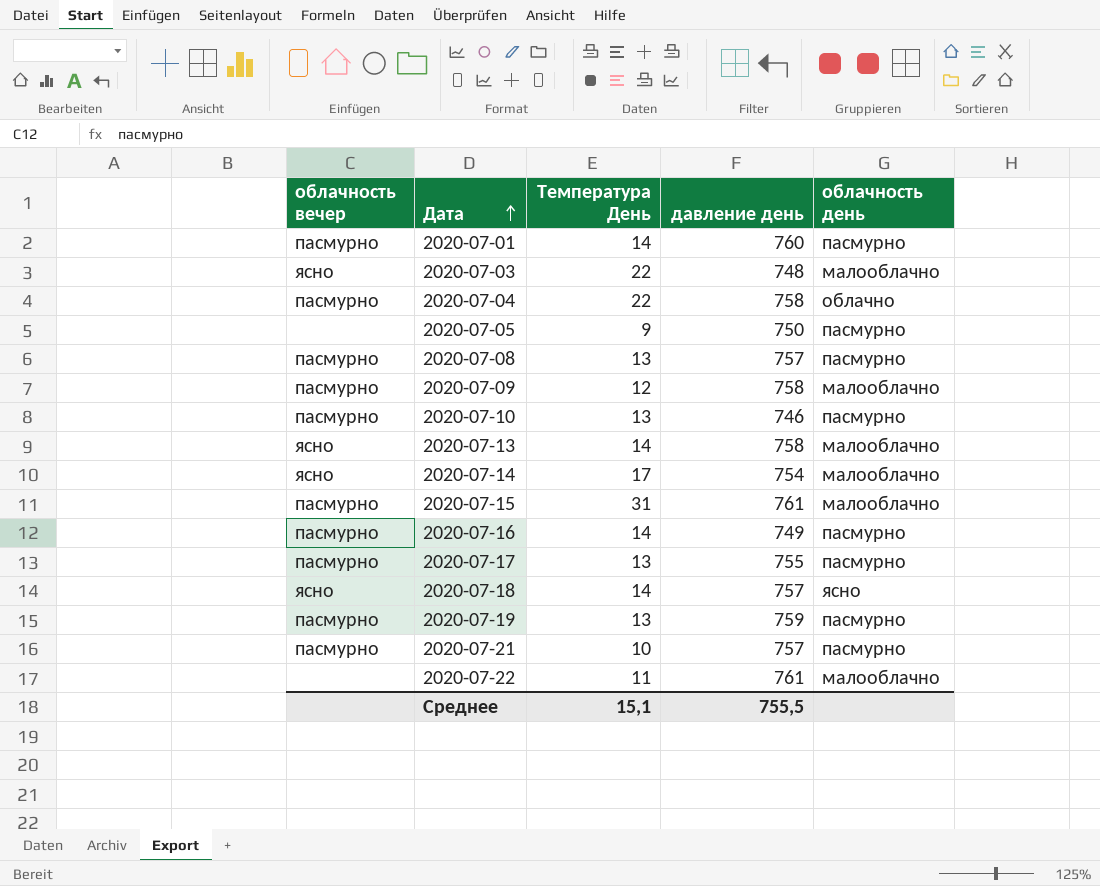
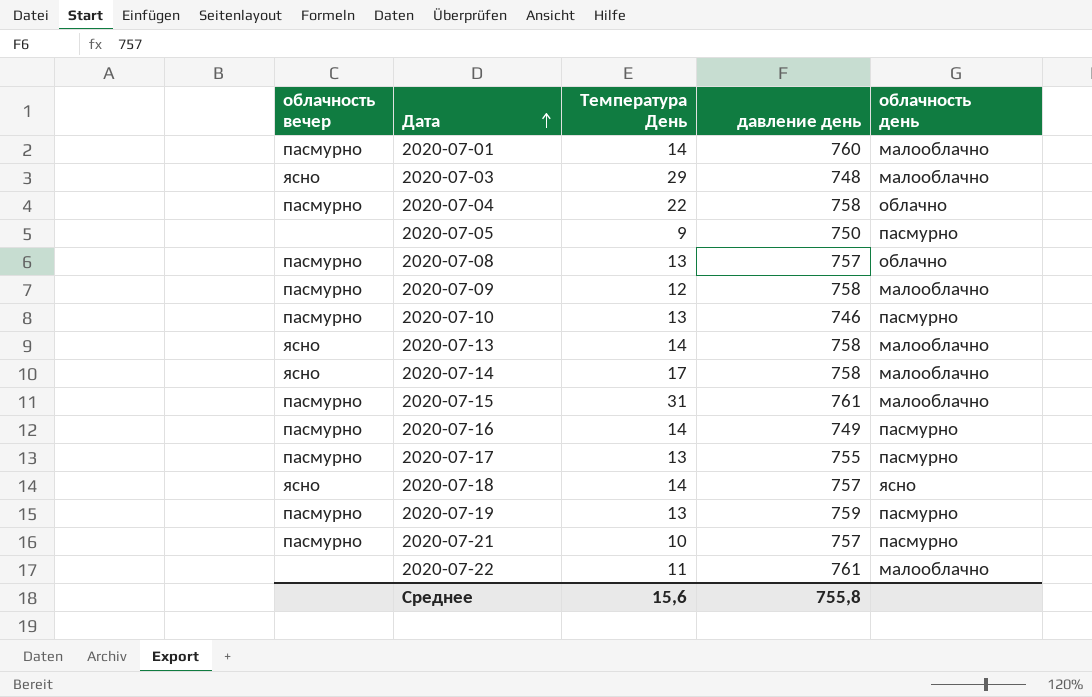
2020-07-01 | облачность день: пасмурно -> малооблачно
2020-07-03 | Температура День: 22 -> 29
2020-07-08 | облачность день: пасмурно -> облачно
2020-07-14 | давление день: 754 -> 758
Среднее | Температура День: 15,1 -> 15,6
Среднее | давление день: 755,5 -> 755,8

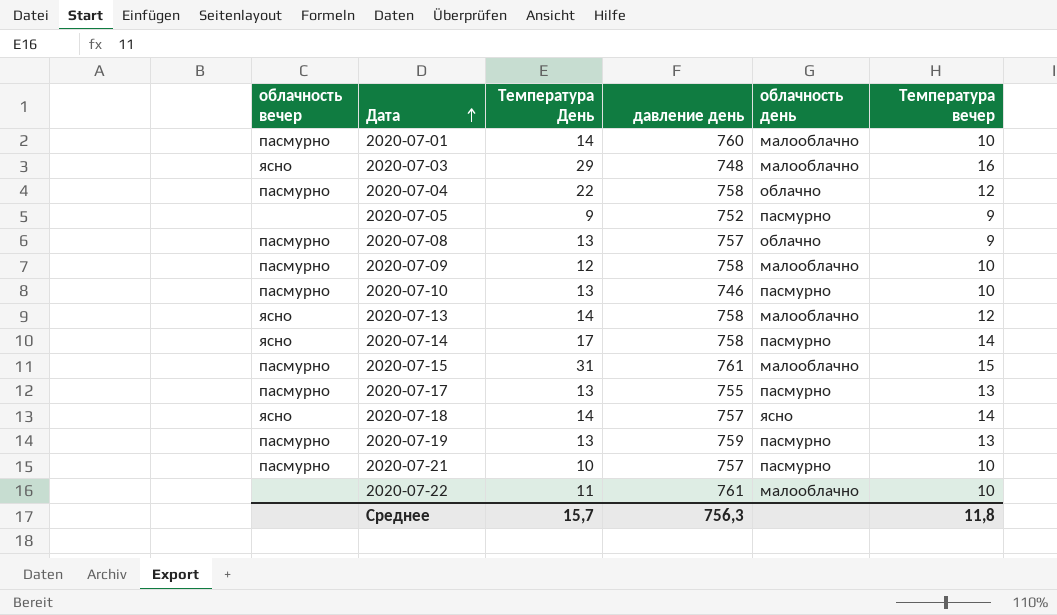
column Температура вечер | position: none -> 6
row 2020-07-16: пасмурно | 14 | 749 | пасмурно -> none
2020-07-05 | давление день: 750 -> 752
2020-07-14 | облачность день: малооблачно -> пасмурно
Среднее | Температура День: 15,6 -> 15,7
Среднее | давление день: 755,8 -> 756,3

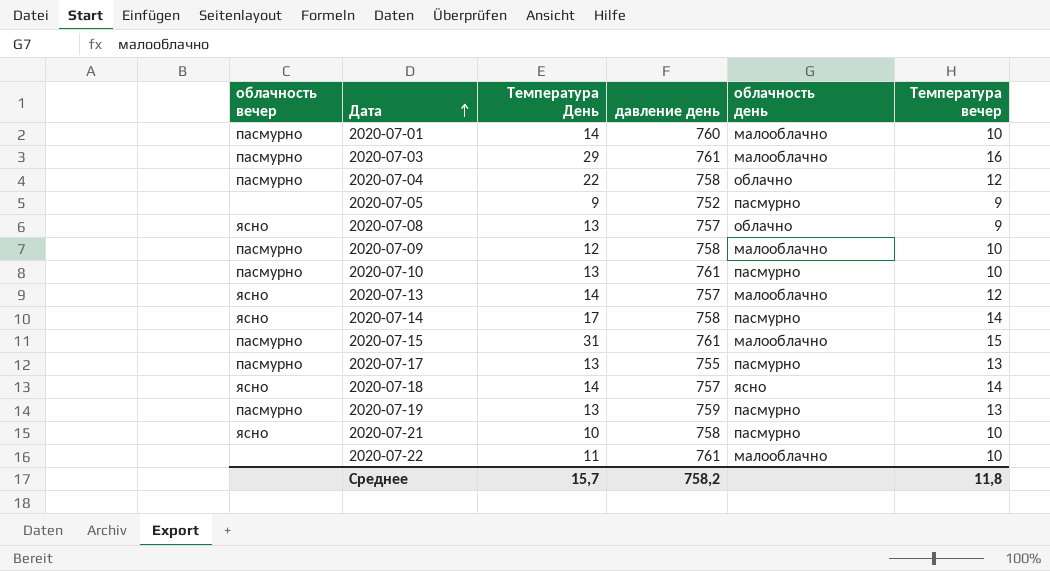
2020-07-03 | облачность вечер: ясно -> пасмурно
2020-07-03 | давление день: 748 -> 761
2020-07-08 | облачность вечер: пасмурно -> ясно
2020-07-10 | давление день: 746 -> 761
2020-07-13 | давление день: 758 -> 757
2020-07-21 | облачность вечер: пасмурно -> ясно
2020-07-21 | давление день: 757 -> 758
Среднее | давление день: 756,3 -> 758,2

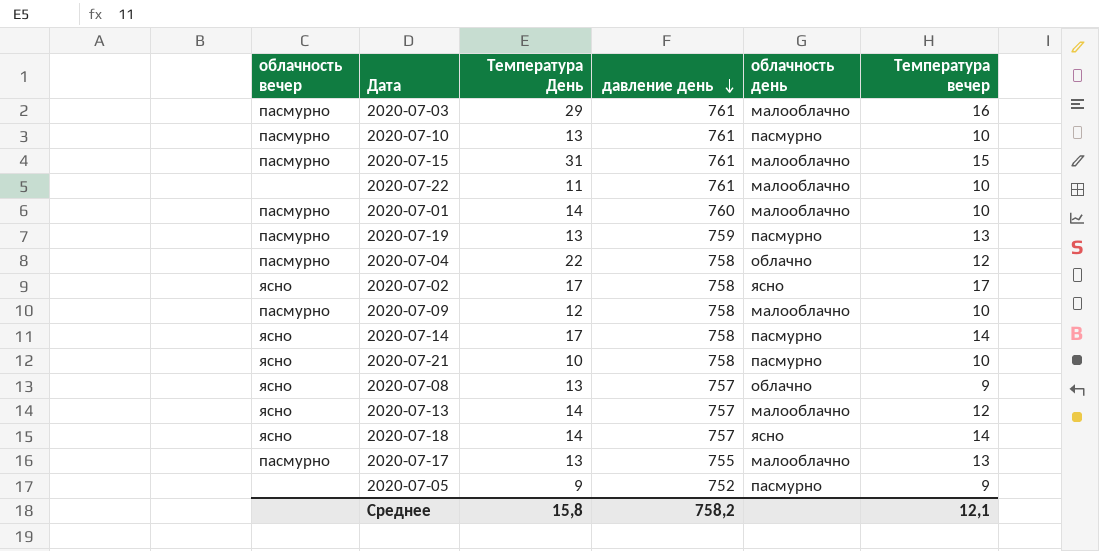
row order: Дата ascending -> давление день descending
row 2020-07-02: none -> ясно | 17 | 758 | ясно | 17
2020-07-17 | облачность день: пасмурно -> малооблачно
Среднее | Температура День: 15,7 -> 15,8
Среднее | Температура вечер: 11,8 -> 12,1

